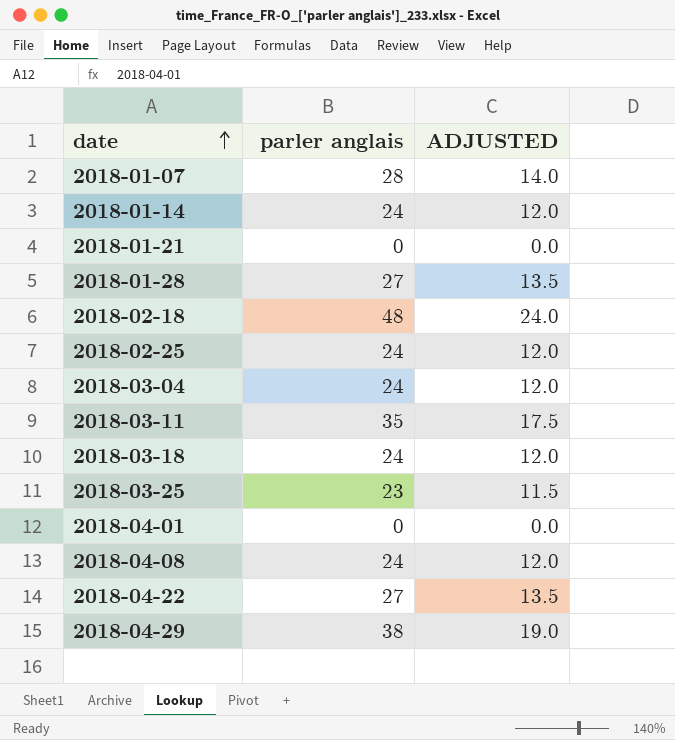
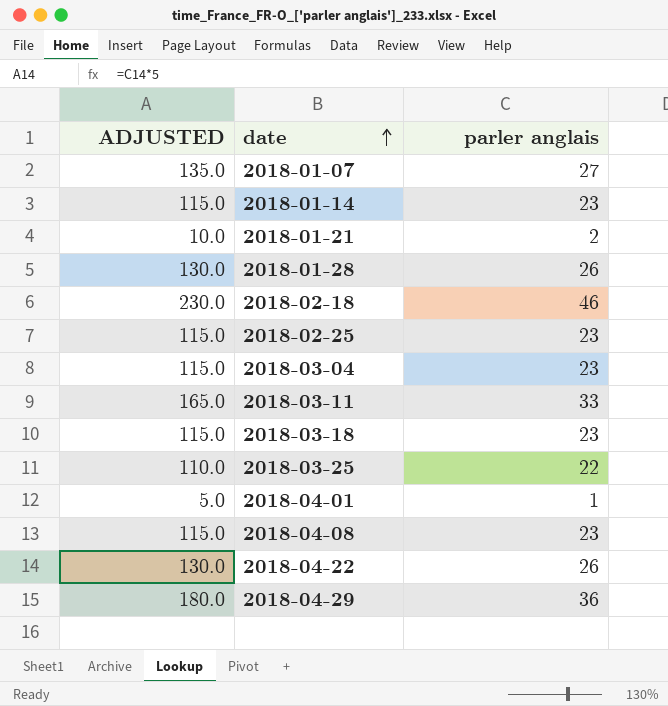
column ADJUSTED | formula: [parler anglais] * 0.5 -> [parler anglais] * 5
column ADJUSTED | position: 3 -> 1
2018-01-07 | parler anglais: 28 -> 27
2018-01-14 | parler anglais: 24 -> 23
2018-01-21 | parler anglais: 0 -> 2
2018-01-28 | parler anglais: 27 -> 26
2018-02-18 | parler anglais: 48 -> 46
2018-02-25 | parler anglais: 24 -> 23
2018-03-04 | parler anglais: 24 -> 23
2018-03-11 | parler anglais: 35 -> 33
2018-03-18 | parler anglais: 24 -> 23
2018-03-25 | parler anglais: 23 -> 22
2018-04-01 | parler anglais: 0 -> 1
2018-04-08 | parler anglais: 24 -> 23
2018-04-22 | parler anglais: 27 -> 26
2018-04-29 | parler anglais: 38 -> 36

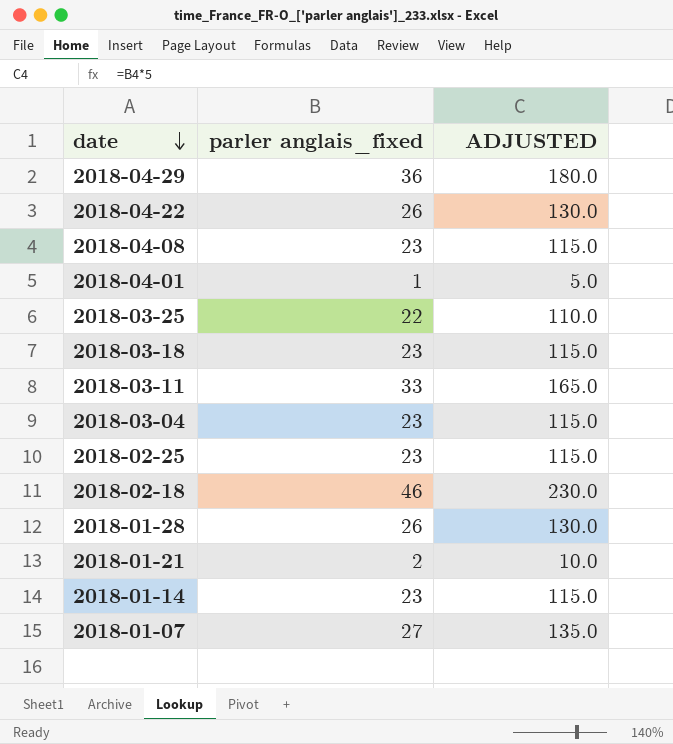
row order: date ascending -> date descending
column name: parler anglais -> parler anglais_fixed
column ADJUSTED | position: 1 -> 3

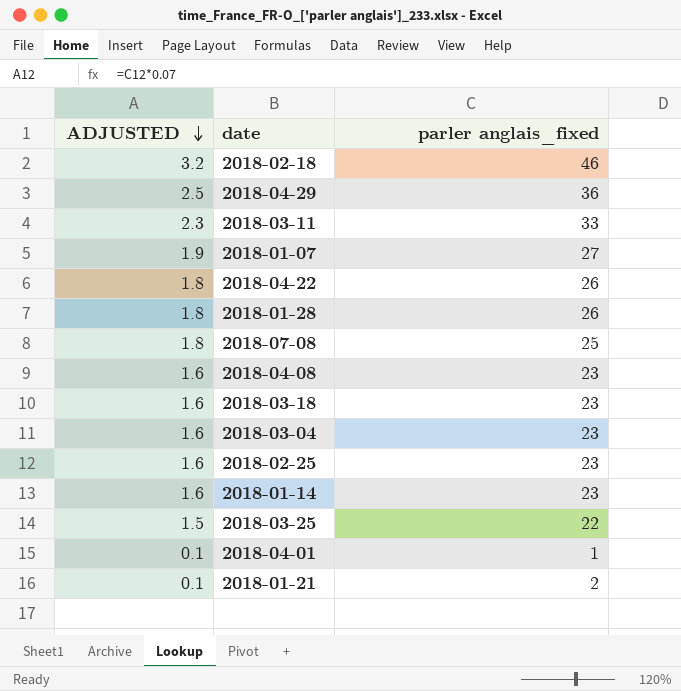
row order: date descending -> ADJUSTED descending
column ADJUSTED | formula: [parler anglais_fixed] * 5 -> [parler anglais_fixed] * 0.07
column ADJUSTED | position: 3 -> 1
row 2018-07-08: none -> 1.8 | 25

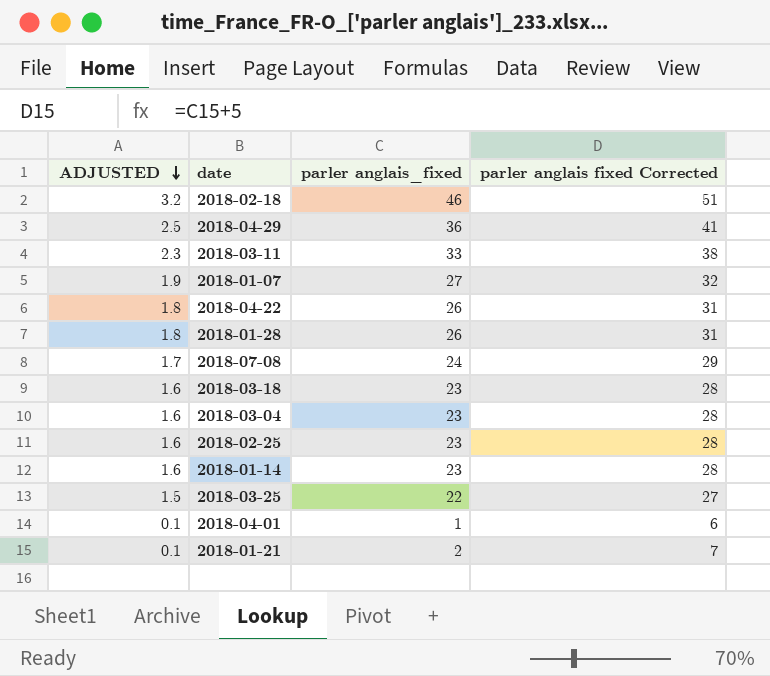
column parler anglais fixed Corrected | formula: none -> [parler anglais_fixed] + 5
row 2018-04-08: 1.6 | 23 -> none
2018-07-08 | ADJUSTED: 1.8 -> 1.7
2018-07-08 | parler anglais_fixed: 25 -> 24

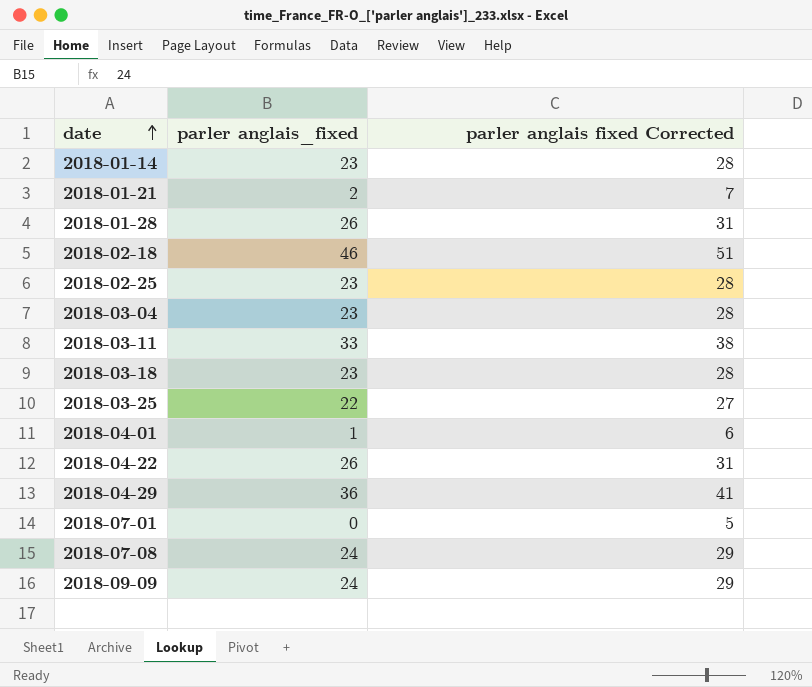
row order: ADJUSTED descending -> date ascending
column ADJUSTED | formula: [parler anglais_fixed] * 0.07 -> none
row 2018-01-07: 1.9 | 27 | 32 -> none
row 2018-07-01: none -> 0 | 5
row 2018-09-09: none -> 24 | 29

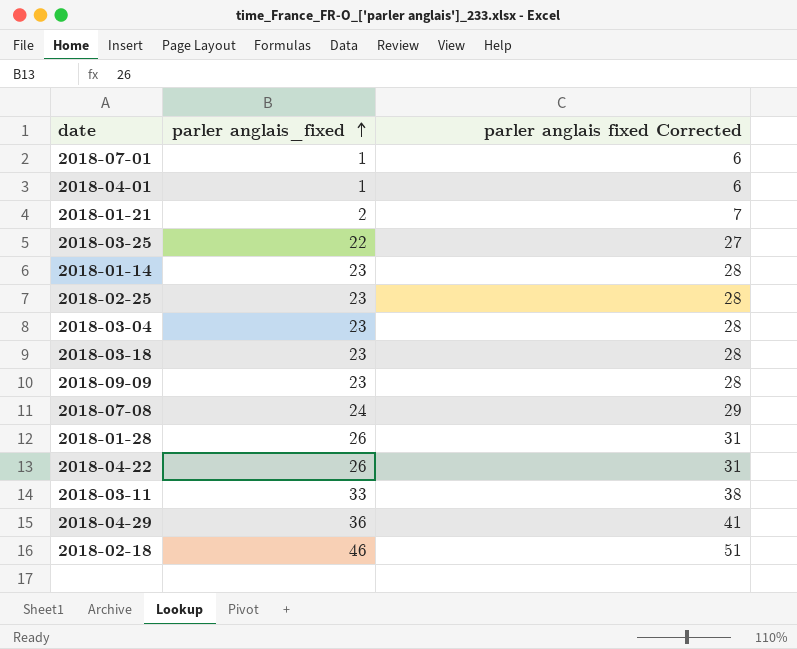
row order: date ascending -> parler anglais_fixed ascending
2018-07-01 | parler anglais_fixed: 0 -> 1
2018-07-01 | parler anglais fixed Corrected: 5 -> 6
2018-09-09 | parler anglais_fixed: 24 -> 23
2018-09-09 | parler anglais fixed Corrected: 29 -> 28

